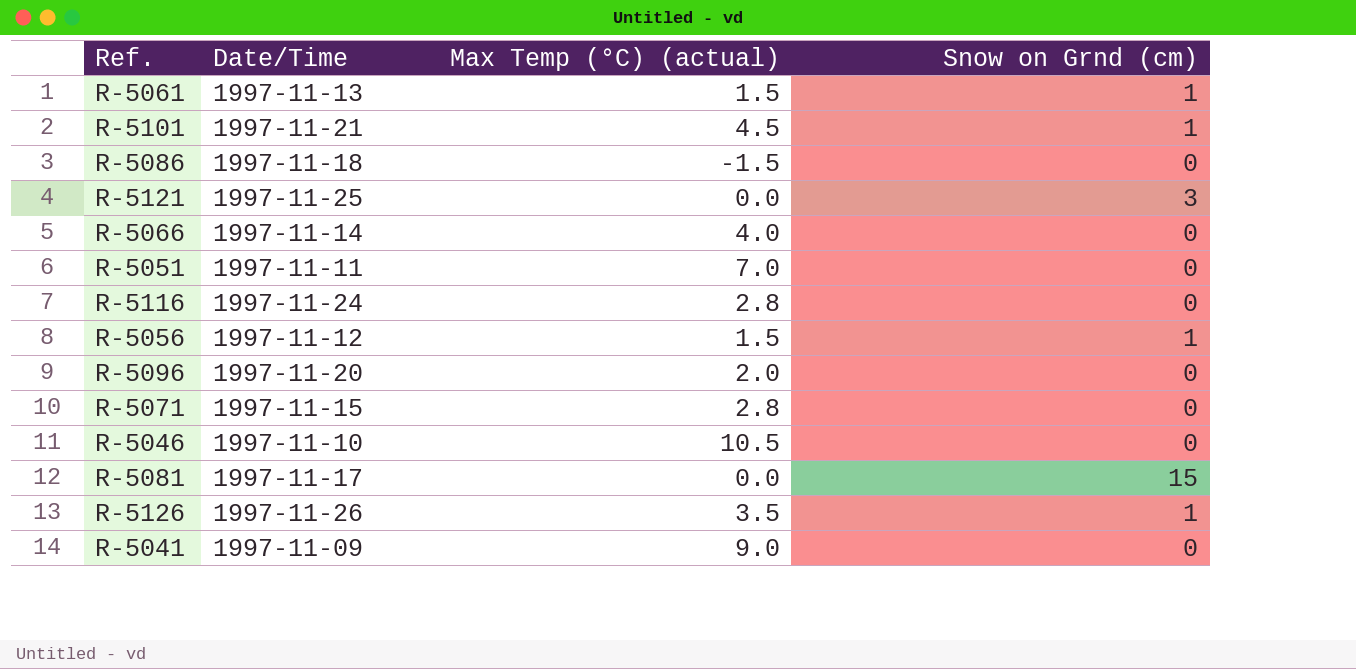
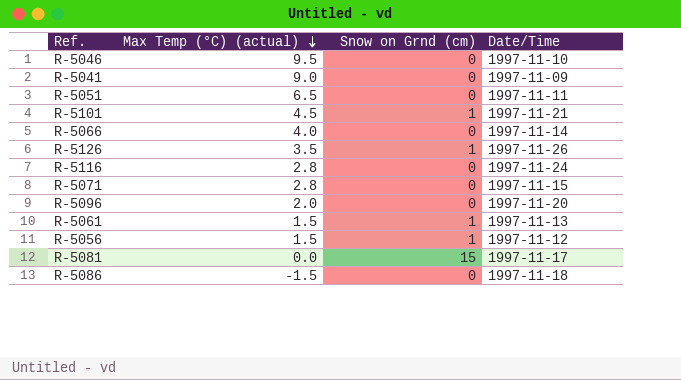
row order: none -> Max Temp (°C) (actual) descending
column Date/Time | position: 2 -> 4
row R-5121: 1997-11-25 | 0.0 | 3 -> none
R-5046 | Max Temp (°C) (actual): 10.5 -> 9.5
R-5051 | Max Temp (°C) (actual): 7.0 -> 6.5

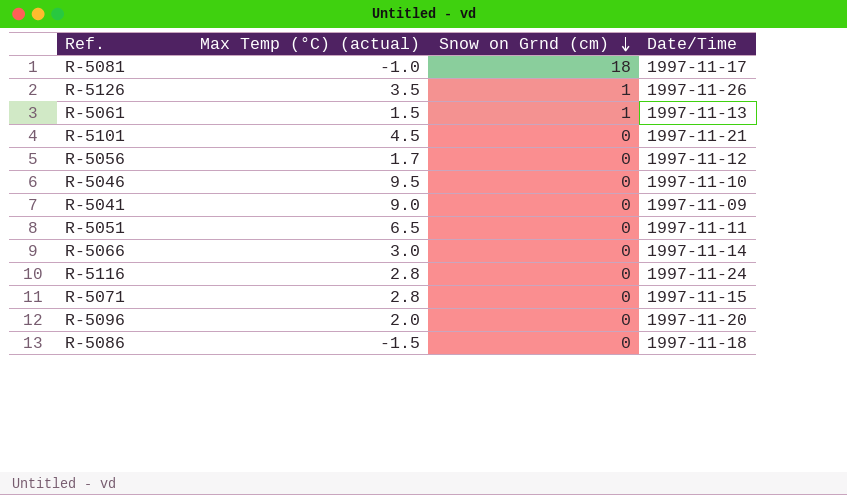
row order: Max Temp (°C) (actual) descending -> Snow on Grnd (cm) descending
R-5081 | Max Temp (°C) (actual): 0.0 -> -1.0
R-5081 | Snow on Grnd (cm): 15 -> 18
R-5101 | Snow on Grnd (cm): 1 -> 0
R-5056 | Max Temp (°C) (actual): 1.5 -> 1.7
R-5056 | Snow on Grnd (cm): 1 -> 0
R-5066 | Max Temp (°C) (actual): 4.0 -> 3.0

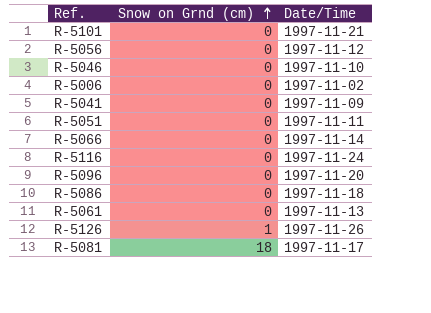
row order: Snow on Grnd (cm) descending -> Snow on Grnd (cm) ascending
column Max Temp (°C) (actual) | position: 2 -> none
row R-5071: 2.8 | 0 | 1997-11-15 -> none
row R-5006: none -> 0 | 1997-11-02
R-5061 | Snow on Grnd (cm): 1 -> 0

